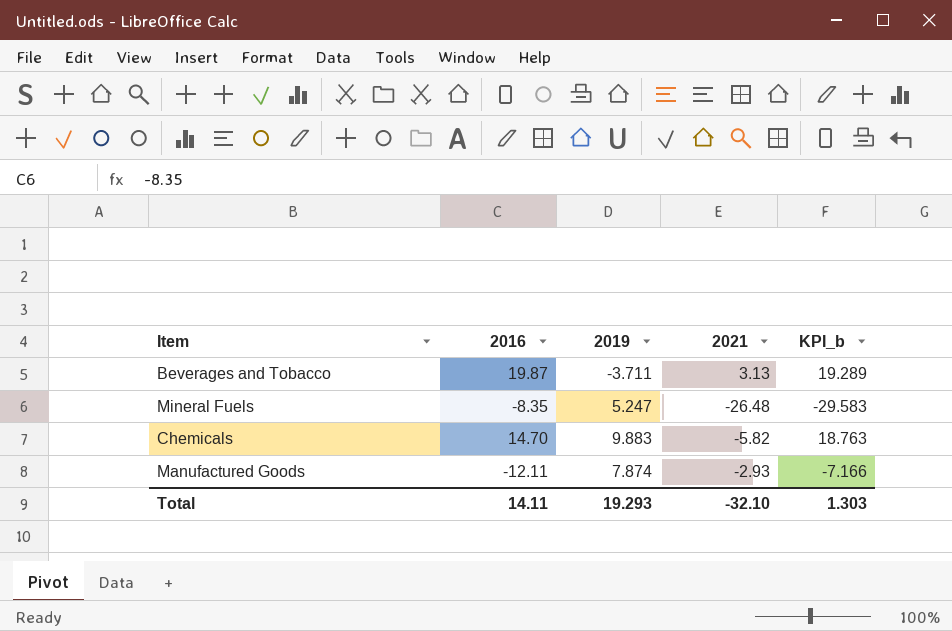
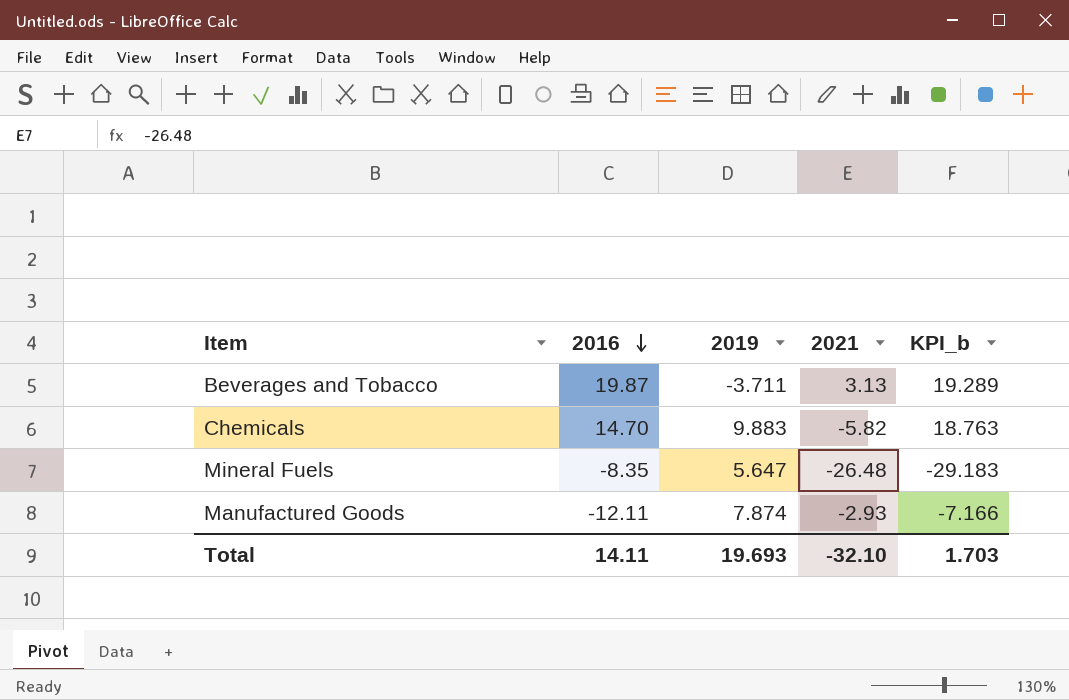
row order: none -> 2016 descending
Mineral Fuels | 2019: 5.247 -> 5.647
Mineral Fuels | KPI_b: -29.583 -> -29.183
Total | 2019: 19.293 -> 19.693
Total | KPI_b: 1.303 -> 1.703

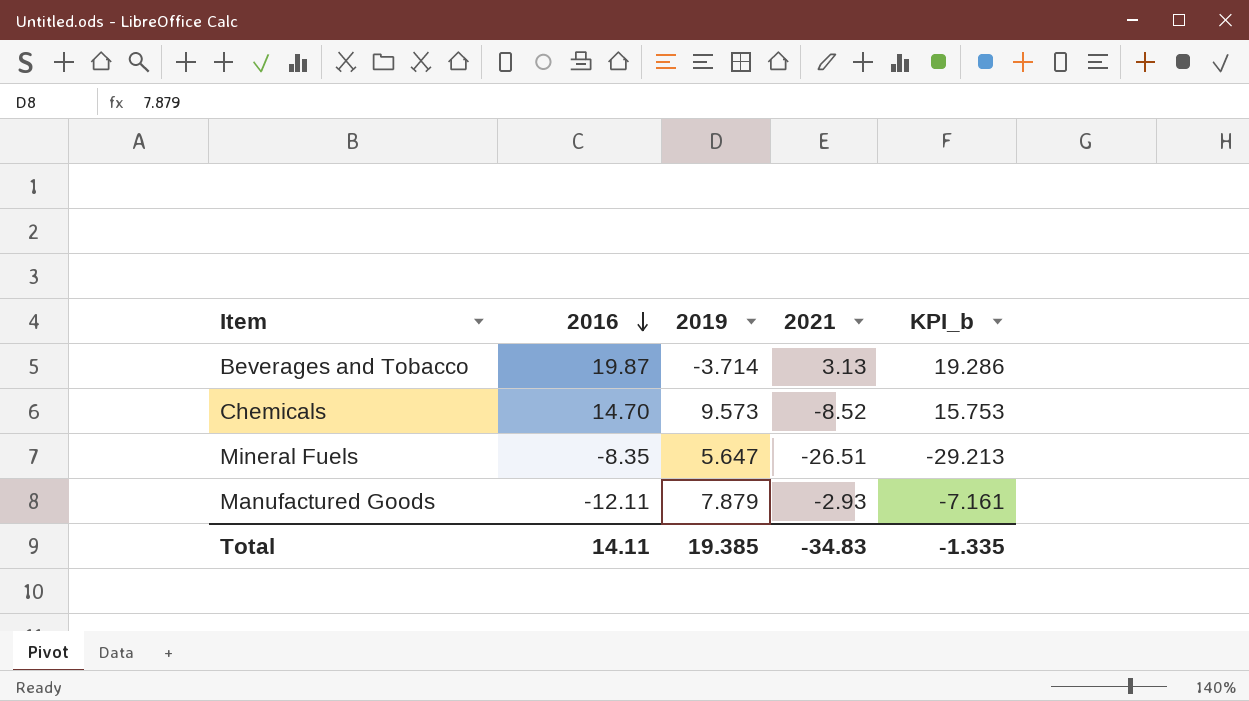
Beverages and Tobacco | 2019: -3.711 -> -3.714
Beverages and Tobacco | KPI_b: 19.289 -> 19.286
Chemicals | 2019: 9.883 -> 9.573
Chemicals | 2021: -5.82 -> -8.52
Chemicals | KPI_b: 18.763 -> 15.753
Mineral Fuels | 2021: -26.48 -> -26.51
Mineral Fuels | KPI_b: -29.183 -> -29.213
Manufactured Goods | 2019: 7.874 -> 7.879
Manufactured Goods | KPI_b: -7.166 -> -7.161
Total | 2019: 19.693 -> 19.385
Total | 2021: -32.10 -> -34.83
Total | KPI_b: 1.703 -> -1.335

